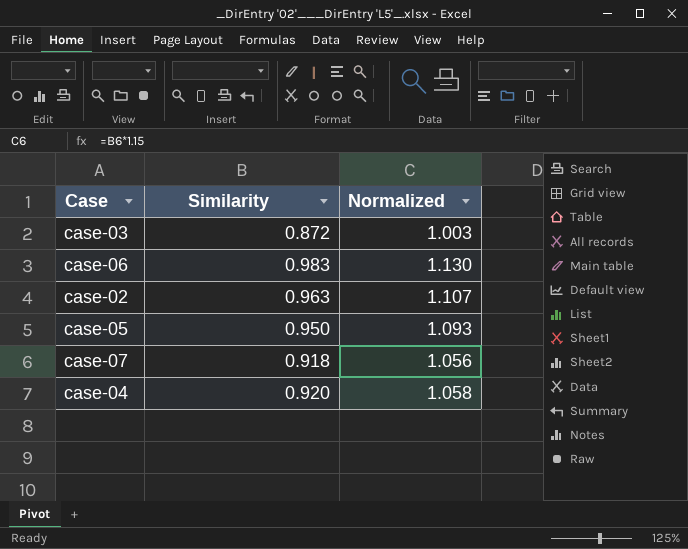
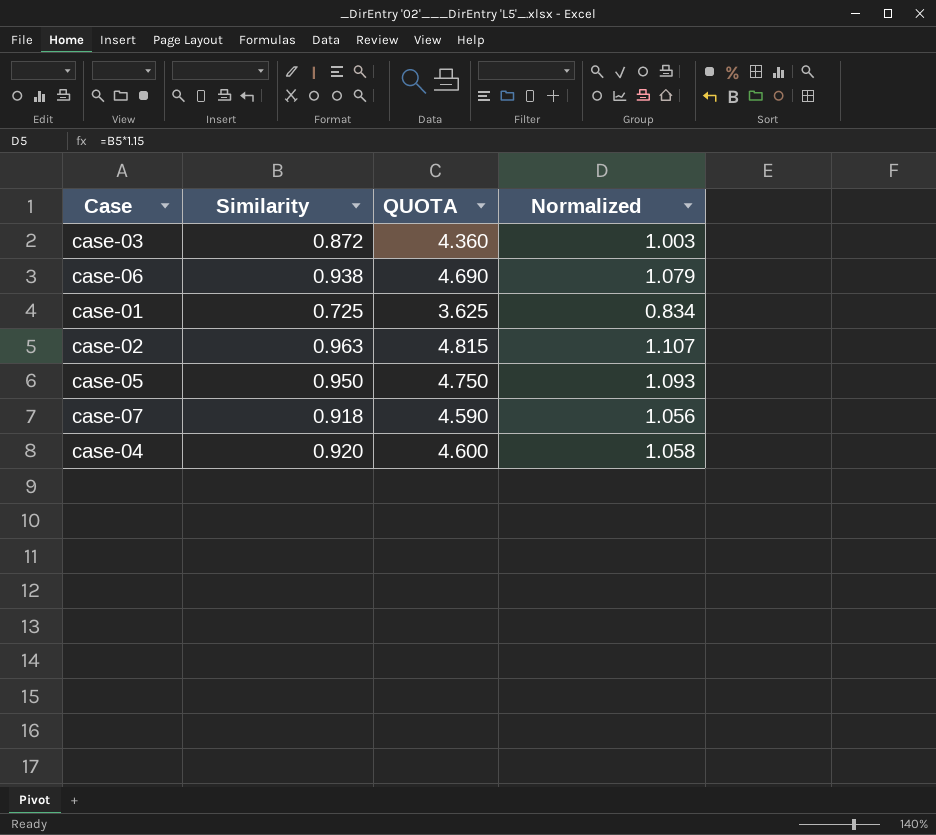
column QUOTA | formula: none -> [Similarity] * 5
case-06 | Similarity: 0.983 -> 0.938
case-06 | Normalized: 1.130 -> 1.079
row case-01: none -> 0.725 | 3.625 | 0.834

